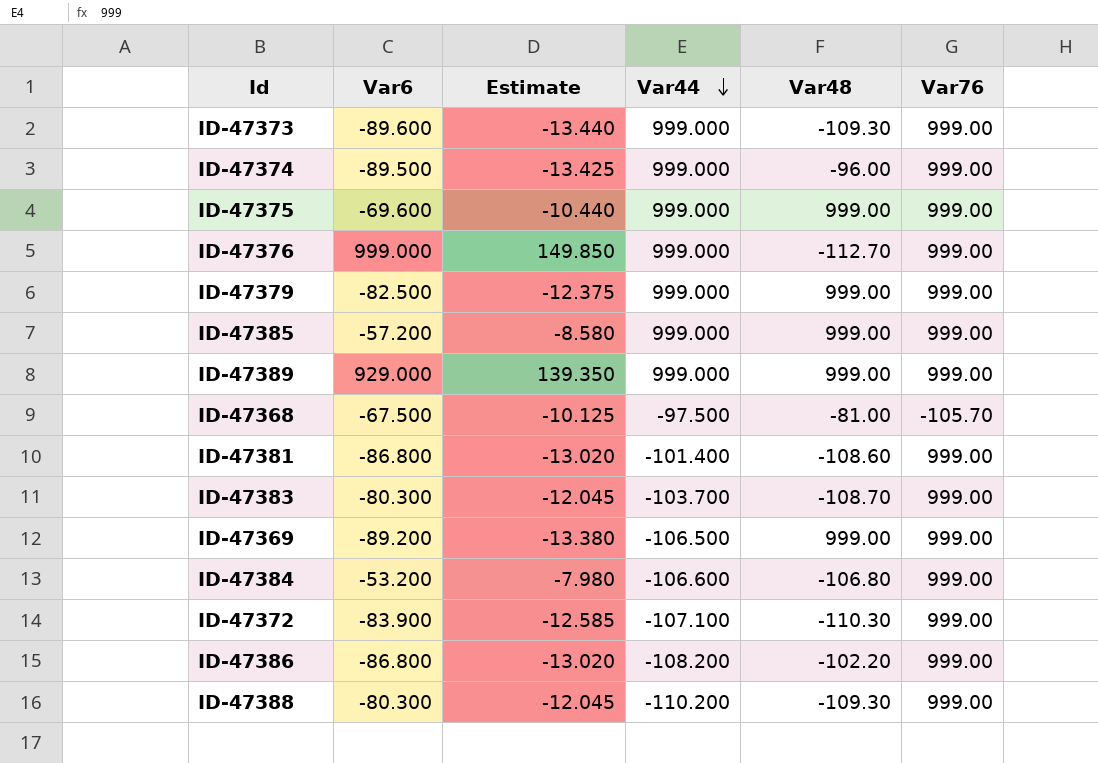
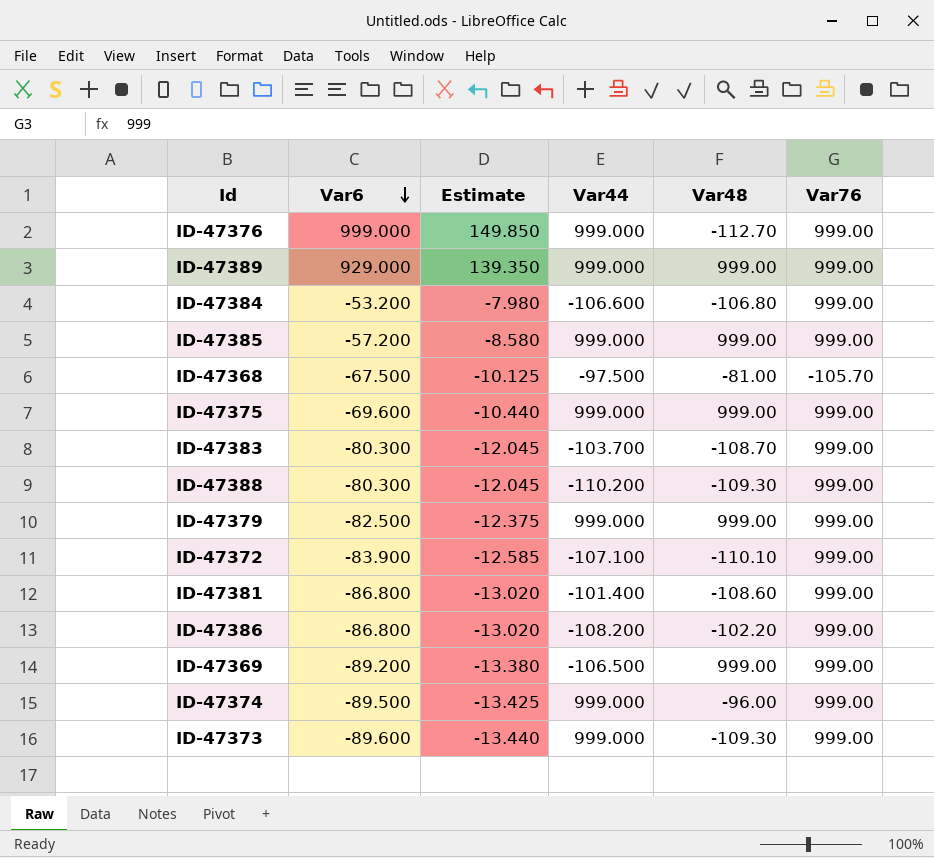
row order: Var44 descending -> Var6 descending
ID-47372 | Var48: -110.30 -> -110.10

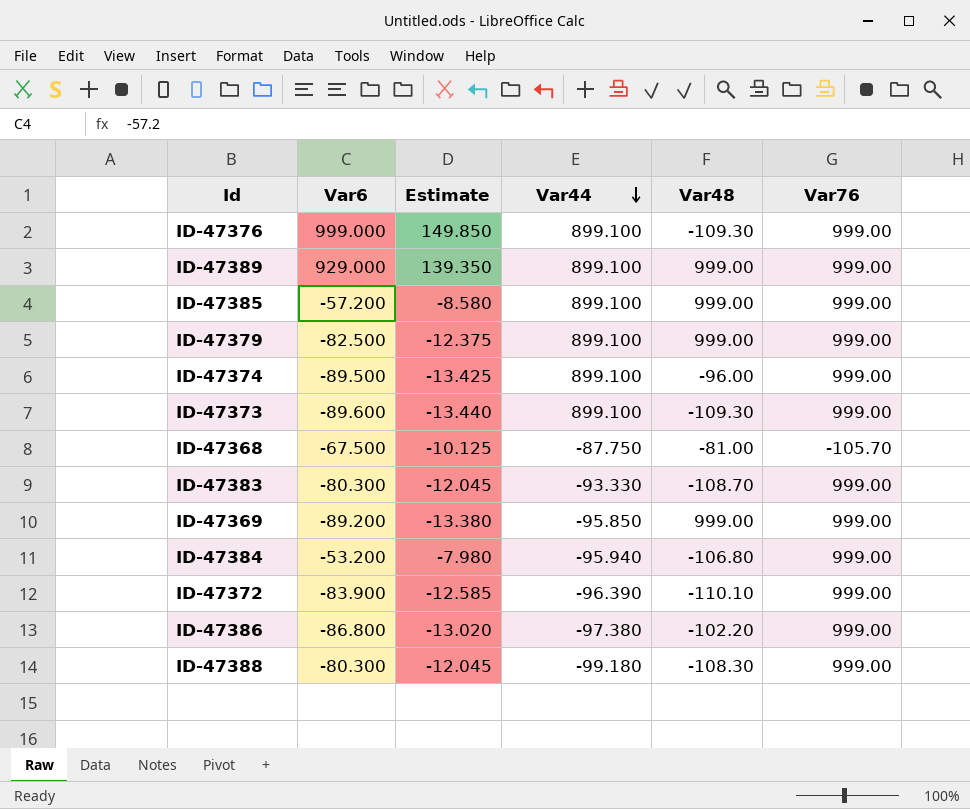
row order: Var6 descending -> Var44 descending
row ID-47375: -69.600 | -10.440 | 999.000 | 999.00 | 999.00 -> none
row ID-47381: -86.800 | -13.020 | -101.400 | -108.60 | 999.00 -> none
ID-47376 | Var44: 999.000 -> 899.100
ID-47376 | Var48: -112.70 -> -109.30
ID-47389 | Var44: 999.000 -> 899.100
ID-47385 | Var44: 999.000 -> 899.100
ID-47379 | Var44: 999.000 -> 899.100
ID-47374 | Var44: 999.000 -> 899.100
ID-47373 | Var44: 999.000 -> 899.100
ID-47368 | Var44: -97.500 -> -87.750
ID-47383 | Var44: -103.700 -> -93.330
ID-47369 | Var44: -106.500 -> -95.850
ID-47384 | Var44: -106.600 -> -95.940
ID-47372 | Var44: -107.100 -> -96.390
ID-47386 | Var44: -108.200 -> -97.380
ID-47388 | Var44: -110.200 -> -99.180
ID-47388 | Var48: -109.30 -> -108.30

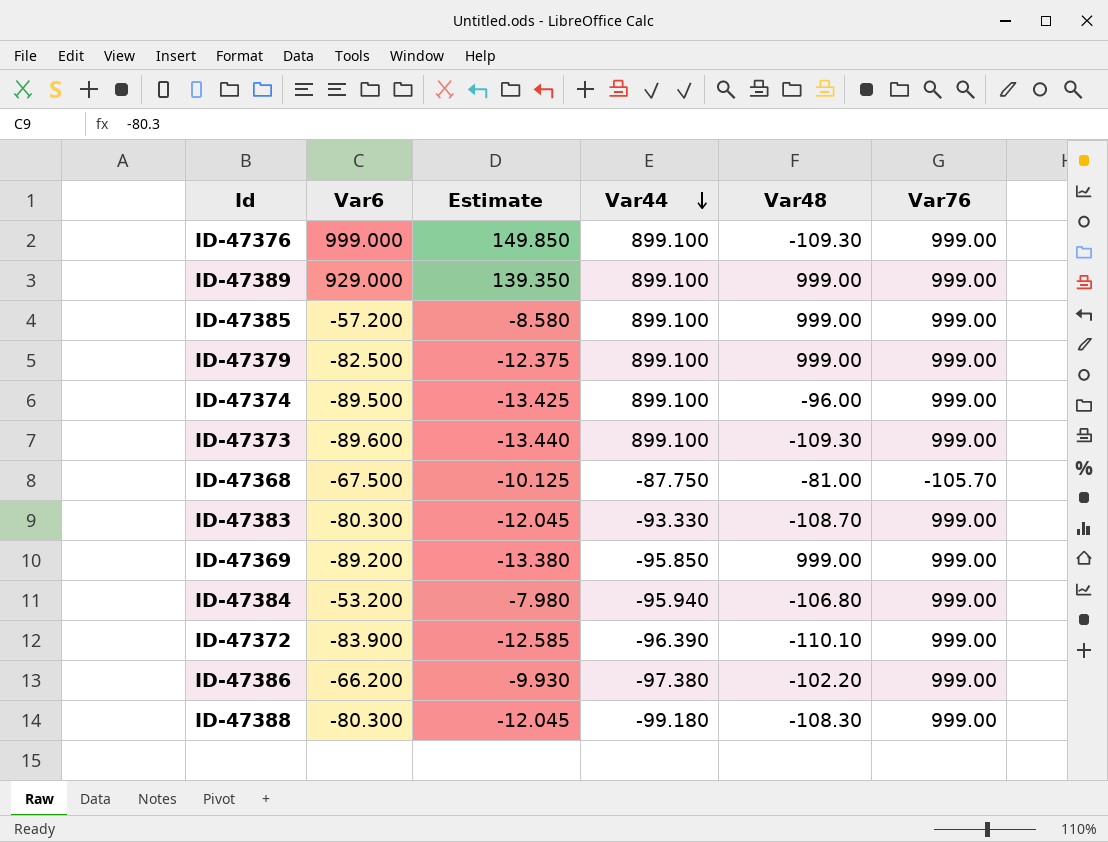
ID-47386 | Var6: -86.800 -> -66.200
ID-47386 | Estimate: -13.020 -> -9.930

